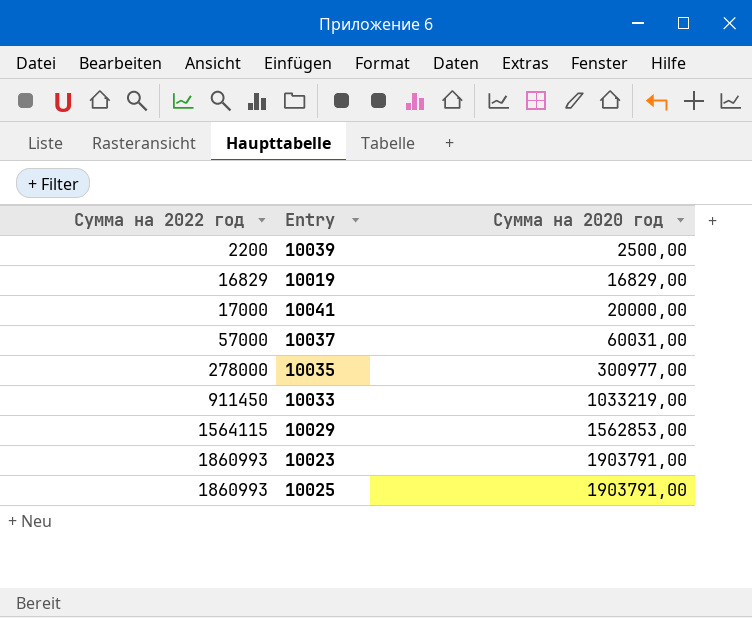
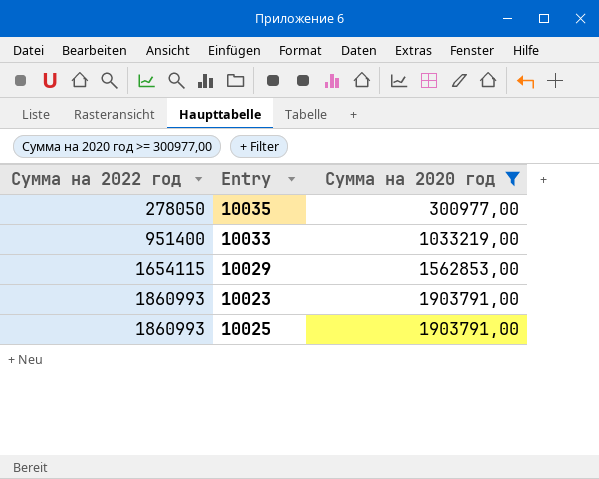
filter: none -> Сумма на 2020 год >= 300977,00
10035 | Сумма на 2022 год: 278000 -> 278050
10033 | Сумма на 2022 год: 911450 -> 951400
10029 | Сумма на 2022 год: 1564115 -> 1654115

